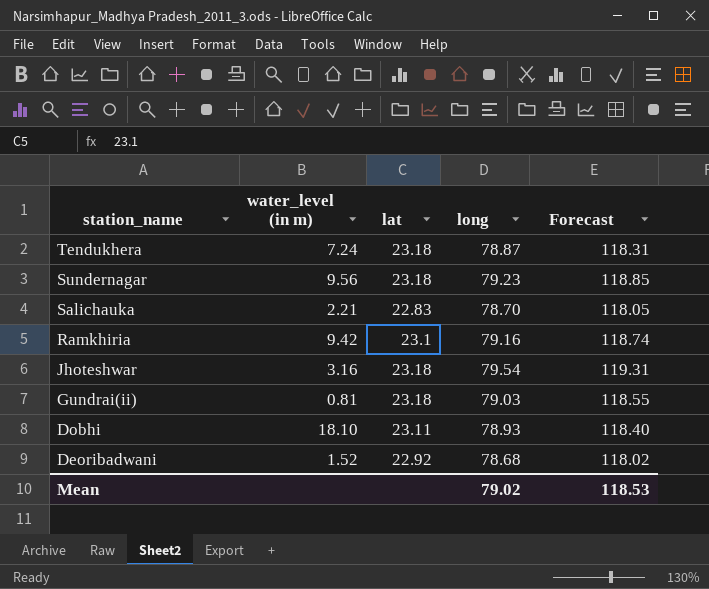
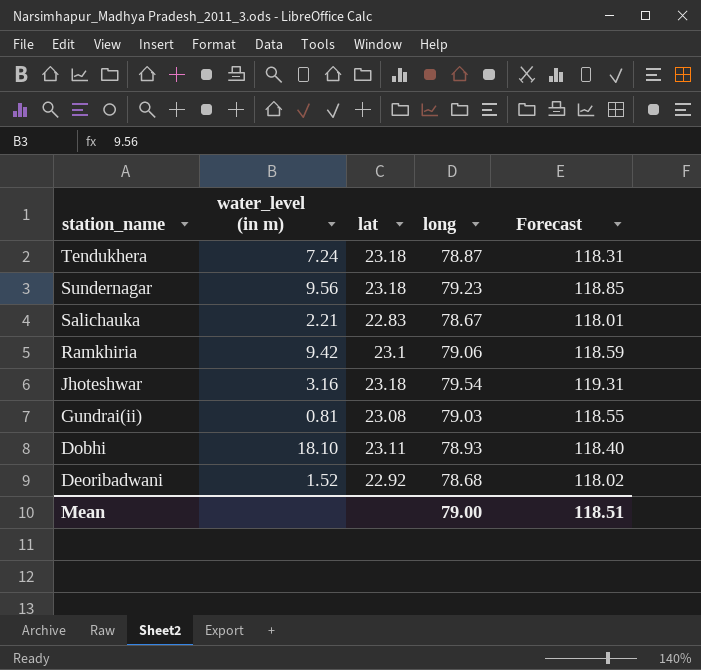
Salichauka | long: 78.70 -> 78.67
Salichauka | Forecast: 118.05 -> 118.01
Ramkhiria | long: 79.16 -> 79.06
Ramkhiria | Forecast: 118.74 -> 118.59
Gundrai(ii) | lat: 23.18 -> 23.08
Mean | long: 79.02 -> 79.00
Mean | Forecast: 118.53 -> 118.51

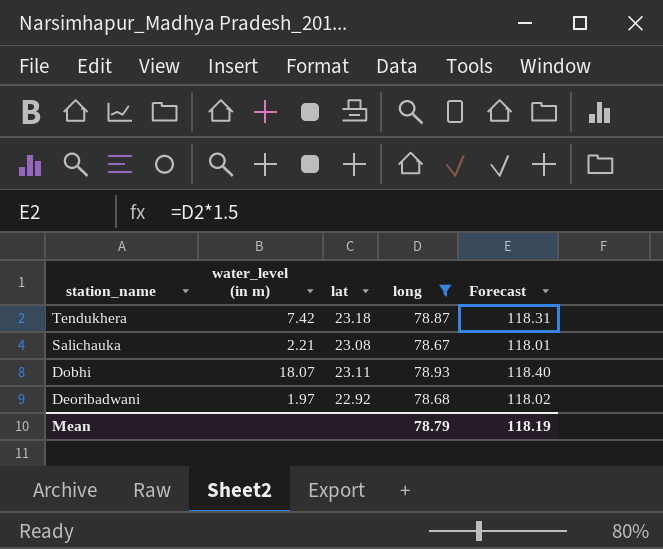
filter: none -> long <= 78.93
Tendukhera | water_level (in m): 7.24 -> 7.42
Salichauka | lat: 22.83 -> 23.08
Dobhi | water_level (in m): 18.10 -> 18.07
Deoribadwani | water_level (in m): 1.52 -> 1.97
Mean | long: 79.00 -> 78.79
Mean | Forecast: 118.51 -> 118.19

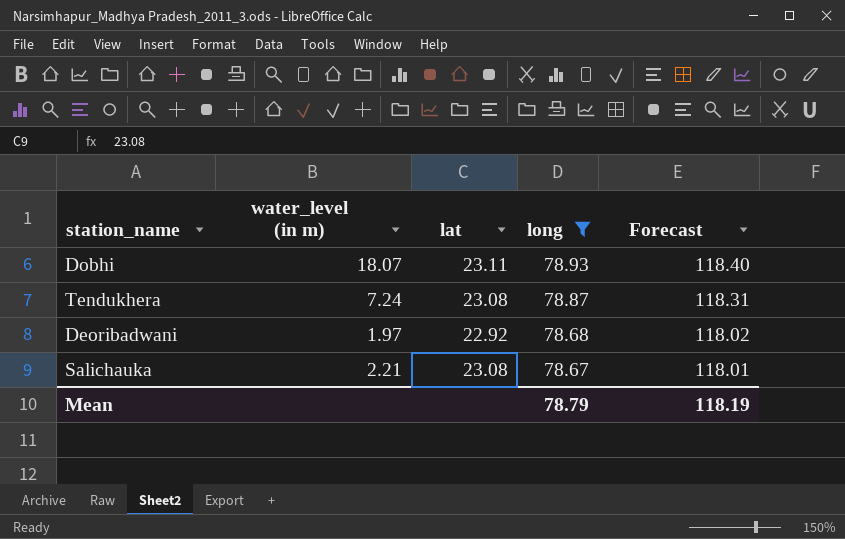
row order: station_name descending -> long descending
Tendukhera | water_level (in m): 7.42 -> 7.24
Tendukhera | lat: 23.18 -> 23.08

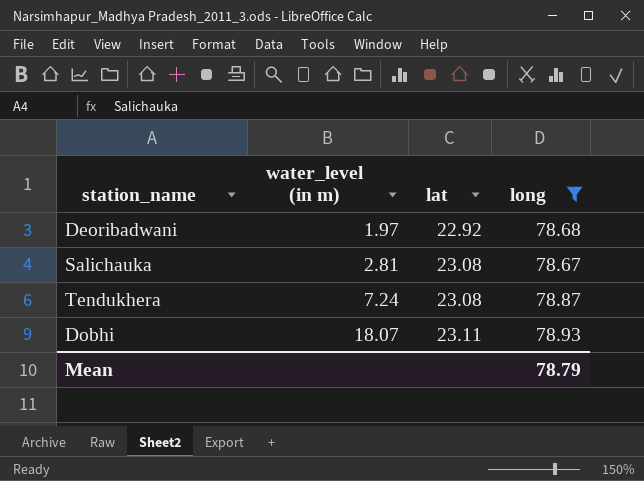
row order: long descending -> water_level (in m) ascending
column Forecast | formula: [long] * 1.5 -> none
Salichauka | water_level (in m): 2.21 -> 2.81

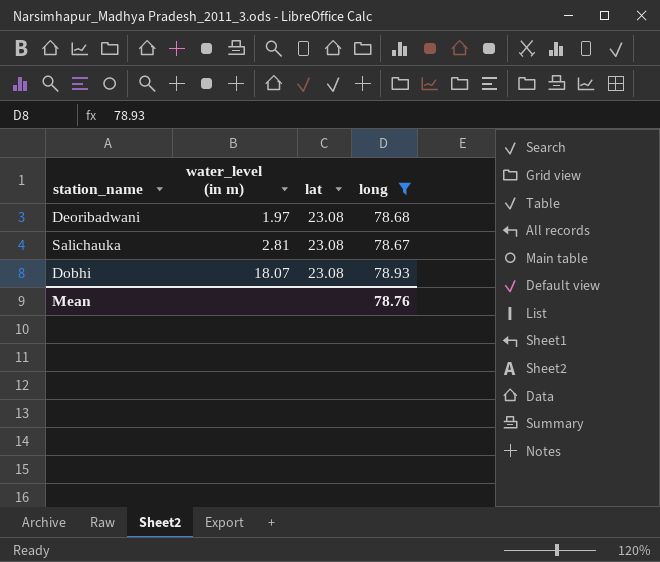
row Tendukhera: 7.24 | 23.08 | 78.87 -> none
Deoribadwani | lat: 22.92 -> 23.08
Dobhi | lat: 23.11 -> 23.08
Mean | long: 78.79 -> 78.76

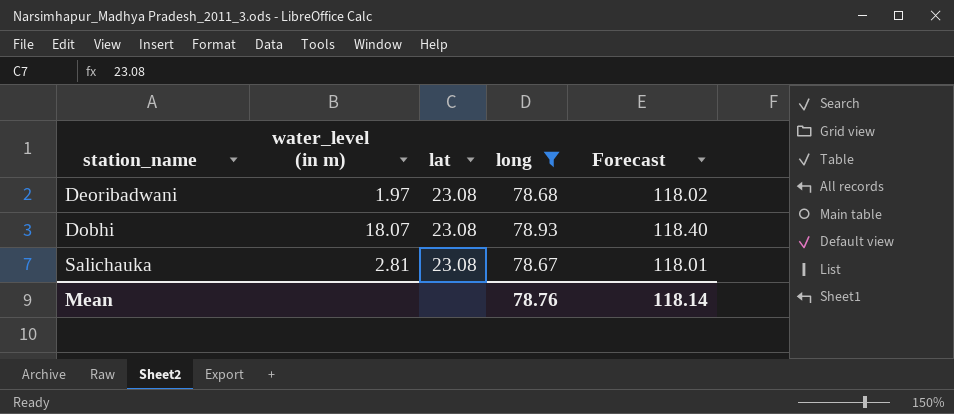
row order: water_level (in m) ascending -> station_name ascending
column Forecast | formula: none -> [long] * 1.5

